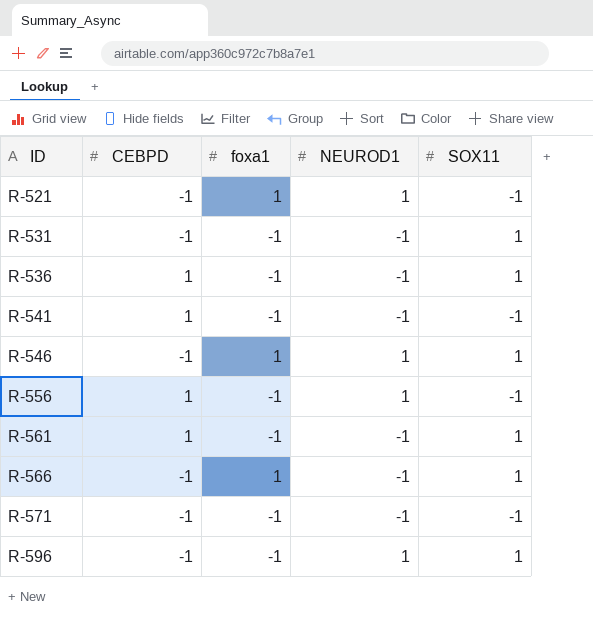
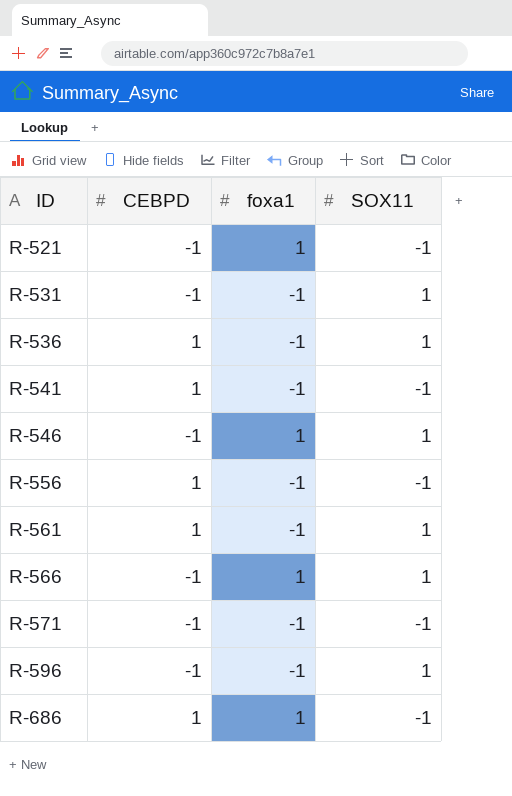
column NEUROD1 | position: 4 -> none
row R-686: none -> 1 | 1 | -1

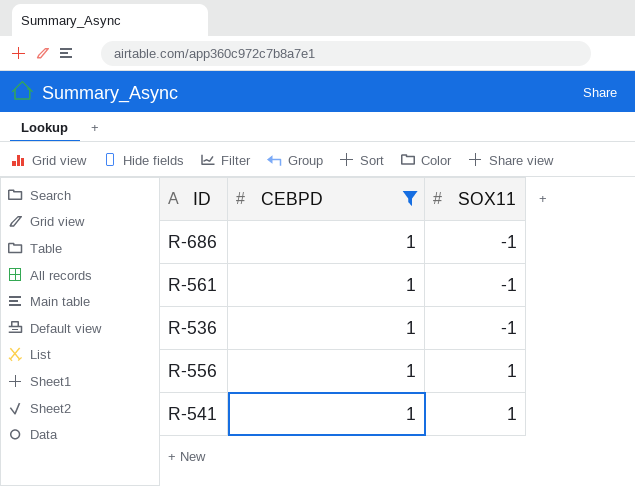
filter: none -> CEBPD = 1
row order: ID ascending -> SOX11 ascending
column foxa1 | position: 3 -> none
R-561 | SOX11: 1 -> -1
R-536 | SOX11: 1 -> -1
R-556 | SOX11: -1 -> 1
R-541 | SOX11: -1 -> 1

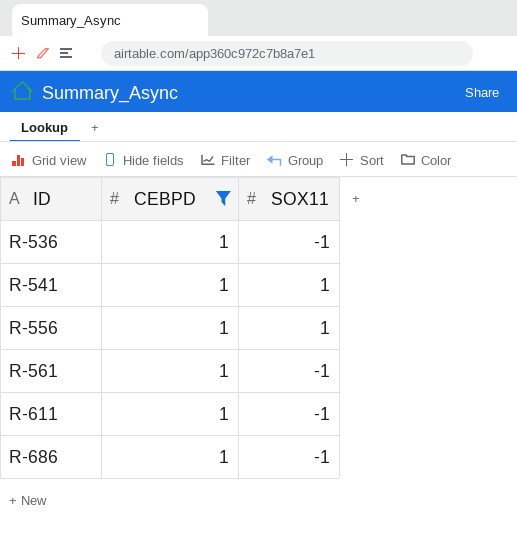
row order: SOX11 ascending -> ID ascending
row R-611: none -> 1 | -1

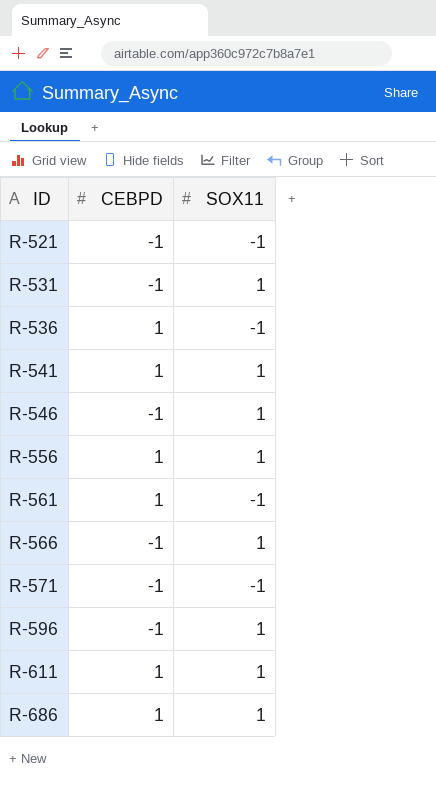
filter: CEBPD = 1 -> none
R-611 | SOX11: -1 -> 1
R-686 | SOX11: -1 -> 1

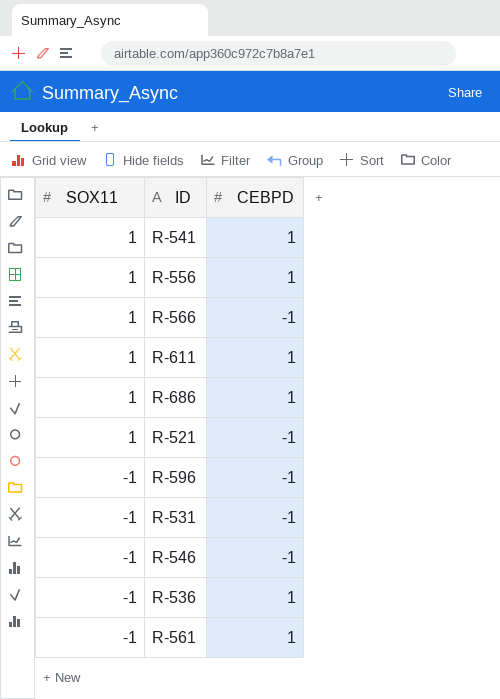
row order: ID ascending -> SOX11 descending
column SOX11 | position: 3 -> 1
row R-571: -1 | -1 -> none
R-521 | SOX11: -1 -> 1
R-596 | SOX11: 1 -> -1
R-531 | SOX11: 1 -> -1
R-546 | SOX11: 1 -> -1

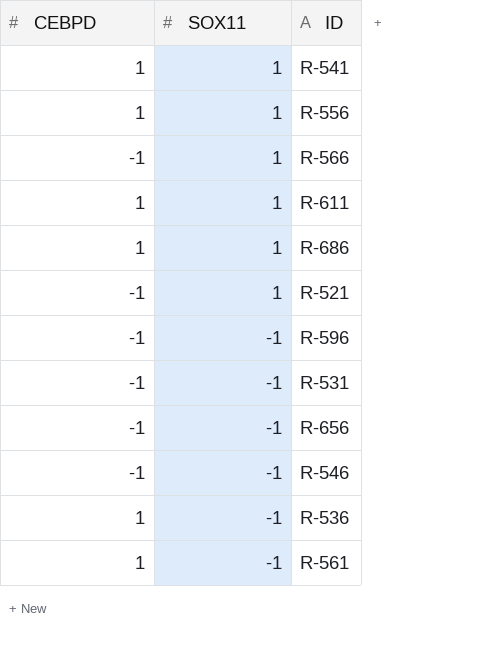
column CEBPD | position: 3 -> 1
row R-656: none -> -1 | -1

